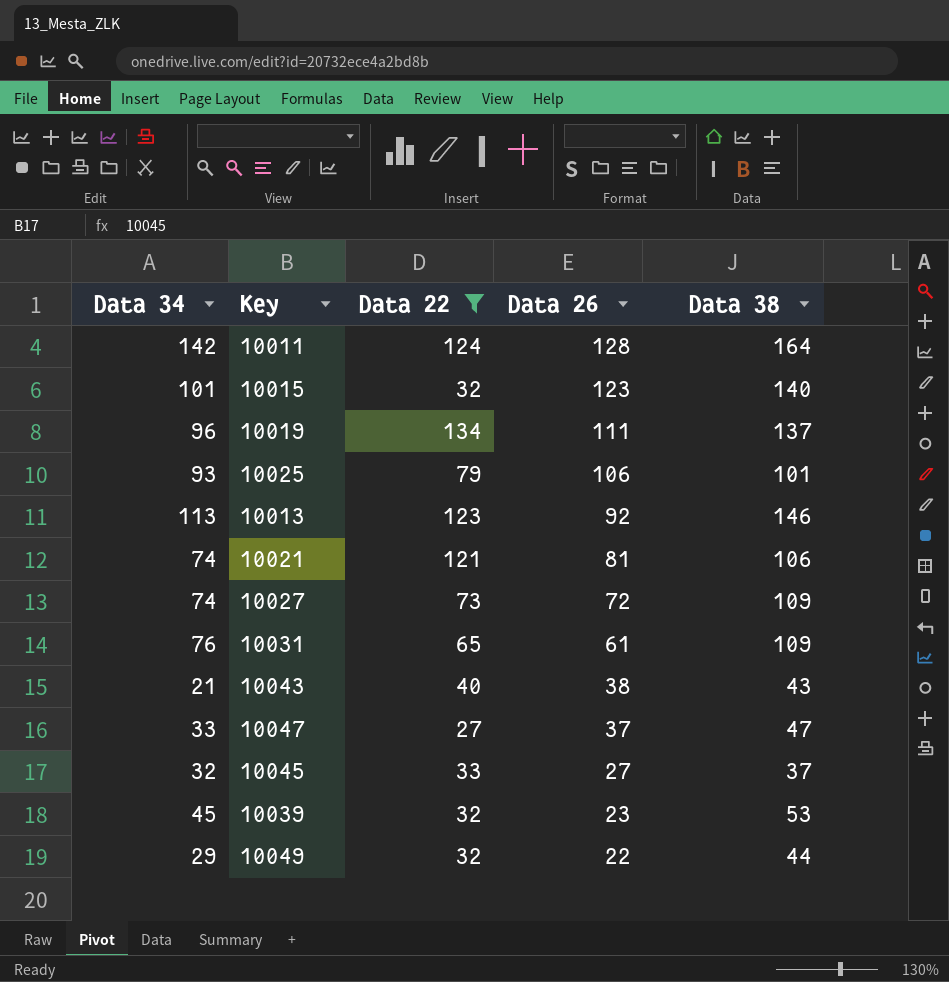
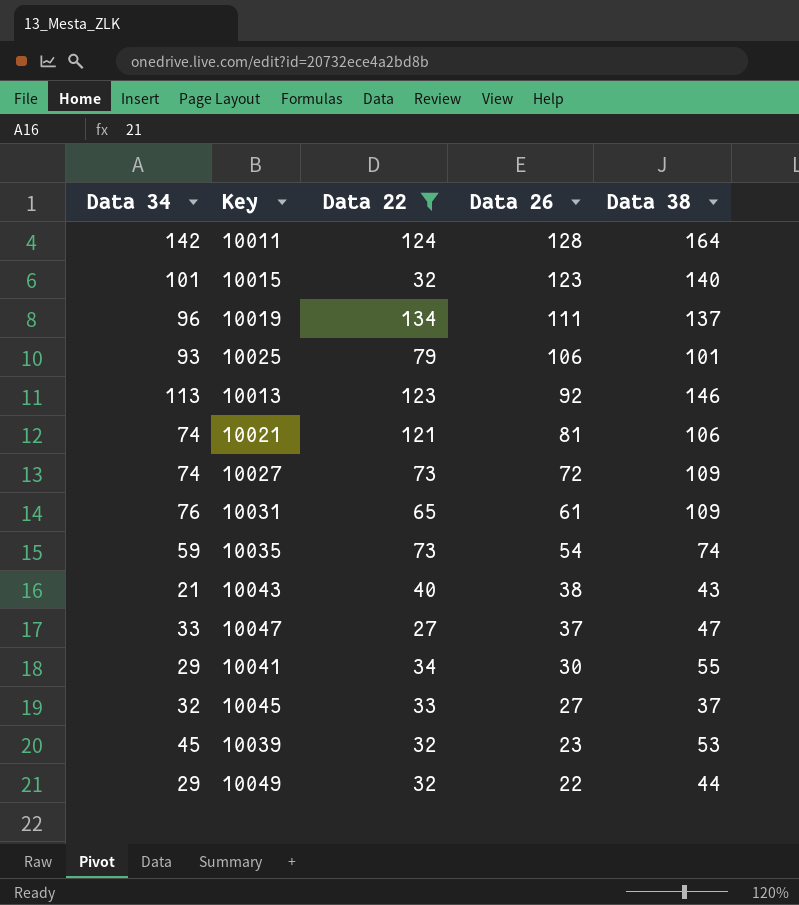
row 10035: none -> 59 | 73 | 54 | 74
row 10041: none -> 29 | 34 | 30 | 55

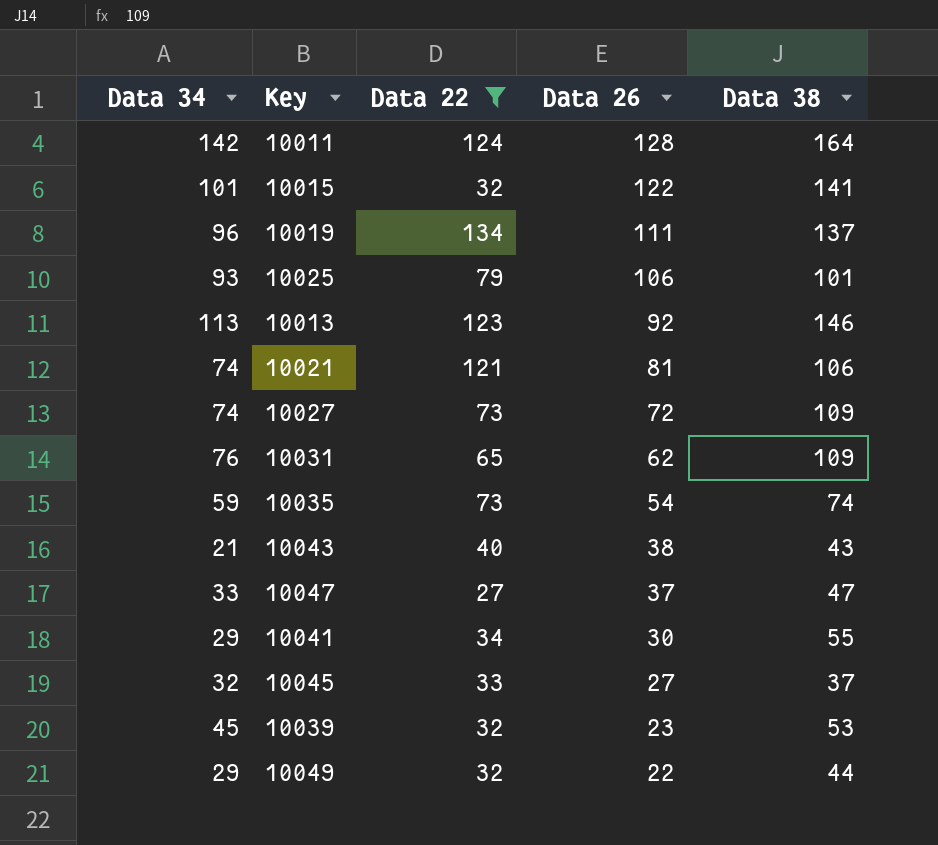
10015 | Data 26: 123 -> 122
10015 | Data 38: 140 -> 141
10031 | Data 26: 61 -> 62

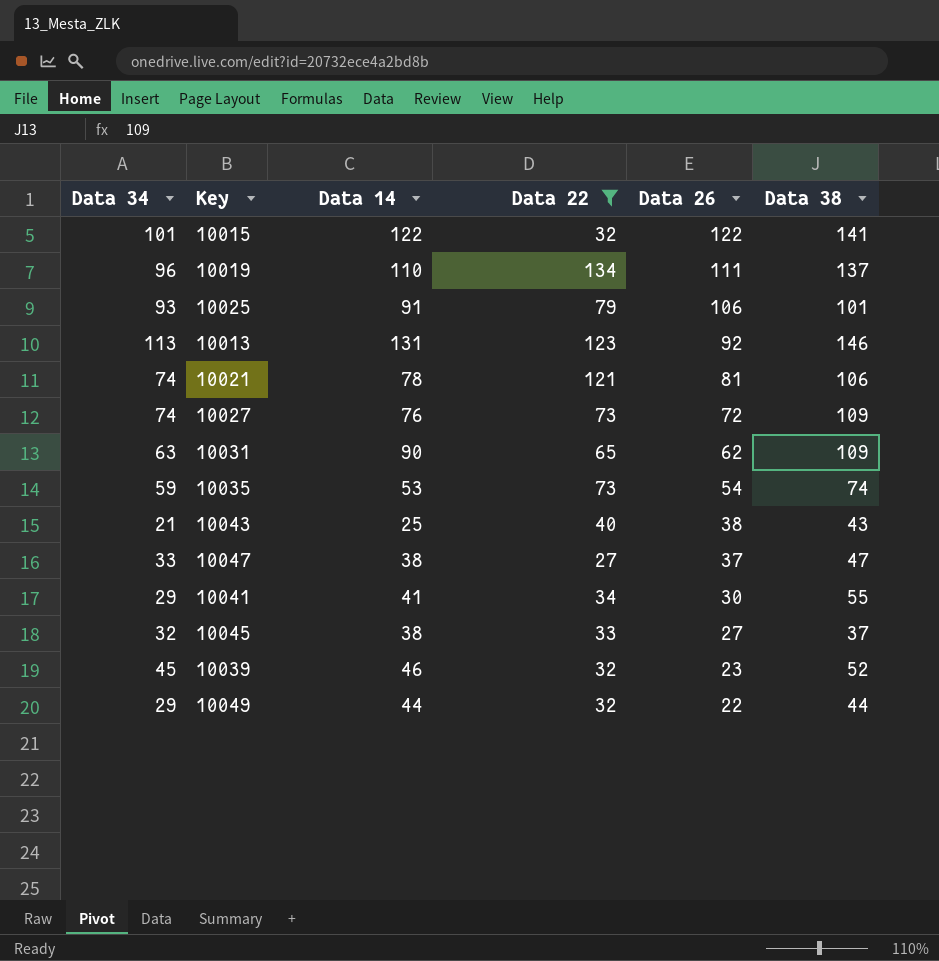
column Data 14 | position: none -> 3
row 10011: 142 | 124 | 128 | 164 -> none
10031 | Data 34: 76 -> 63
10039 | Data 38: 53 -> 52

